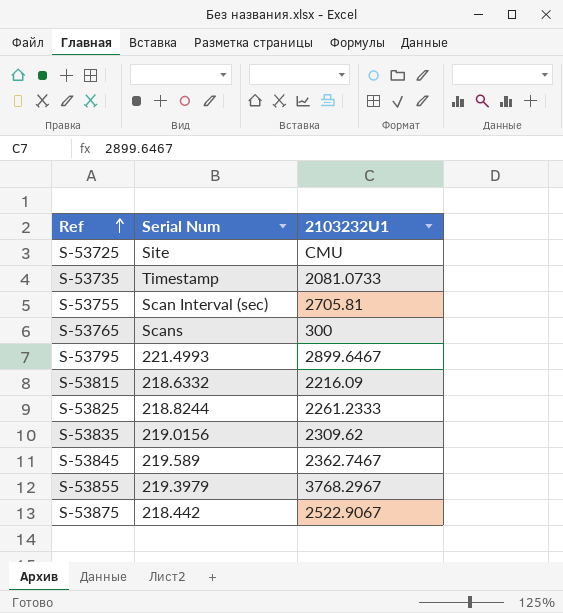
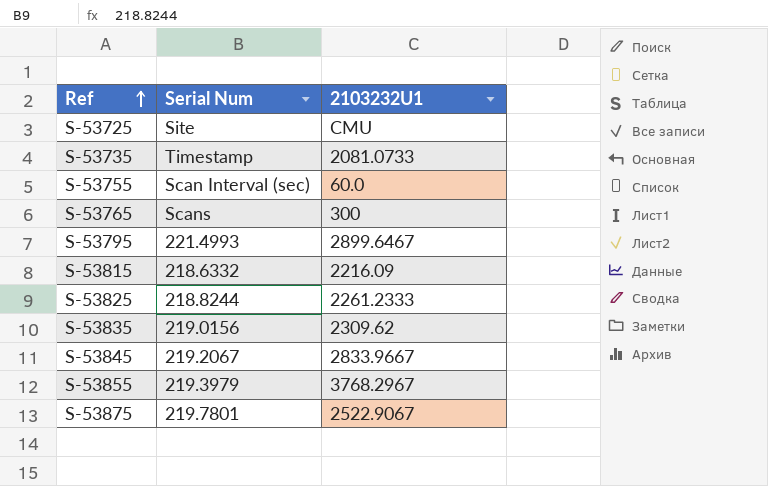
S-53755 | 2103232U1: 2705.81 -> 60.0
S-53845 | Serial Num: 219.589 -> 219.2067
S-53845 | 2103232U1: 2362.7467 -> 2833.9667
S-53875 | Serial Num: 218.442 -> 219.7801

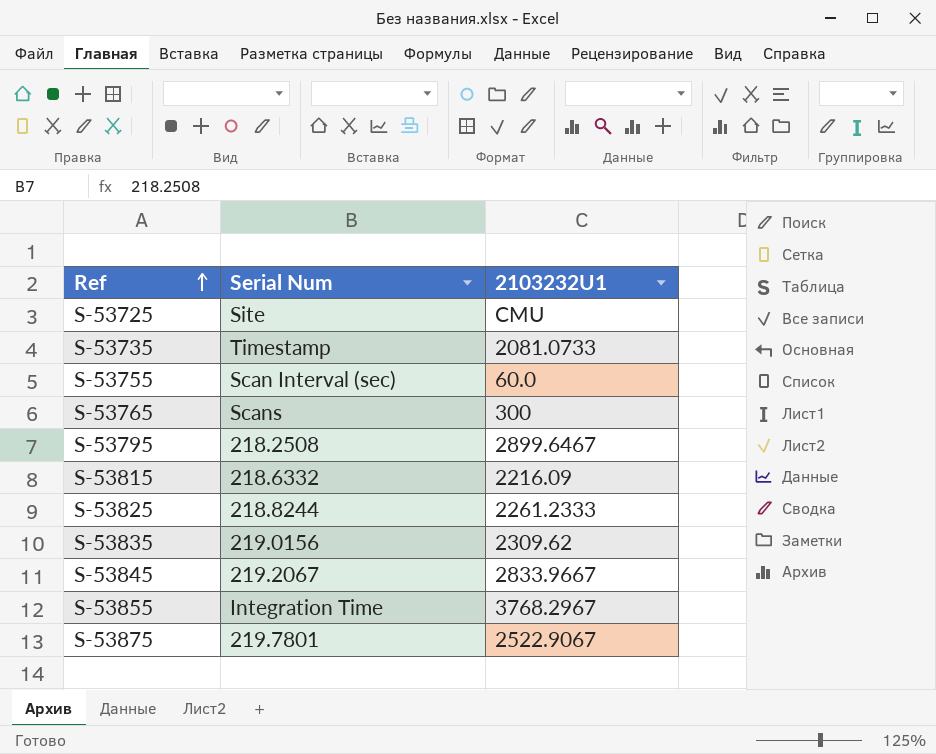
S-53795 | Serial Num: 221.4993 -> 218.2508
S-53855 | Serial Num: 219.3979 -> Integration Time

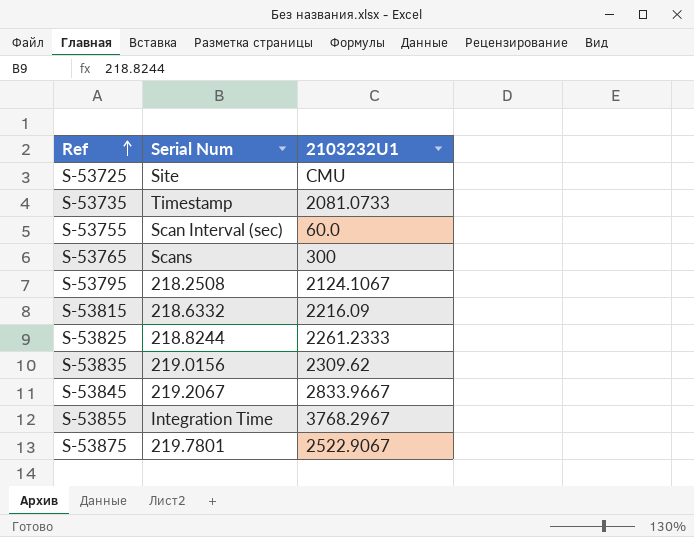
S-53795 | 2103232U1: 2899.6467 -> 2124.1067

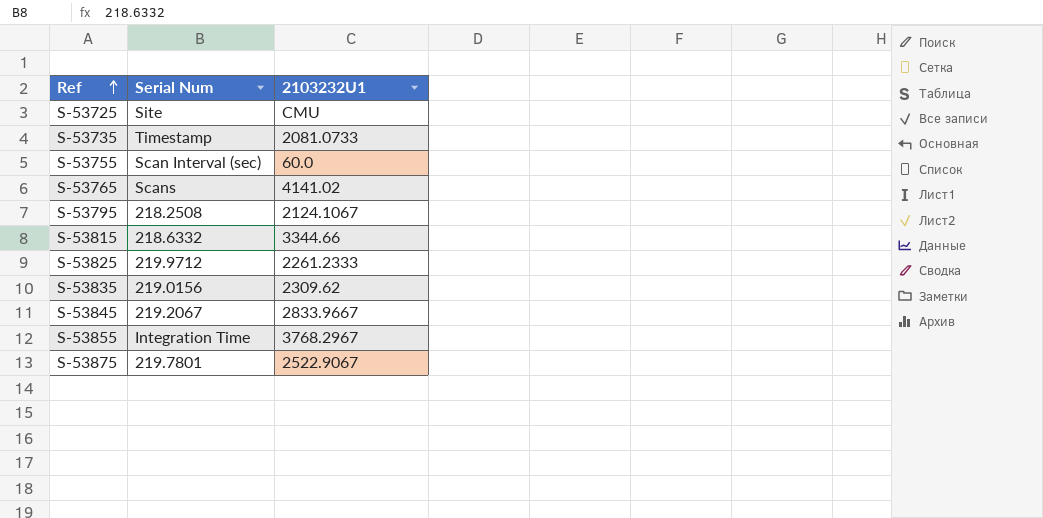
S-53765 | 2103232U1: 300 -> 4141.02
S-53815 | 2103232U1: 2216.09 -> 3344.66
S-53825 | Serial Num: 218.8244 -> 219.9712

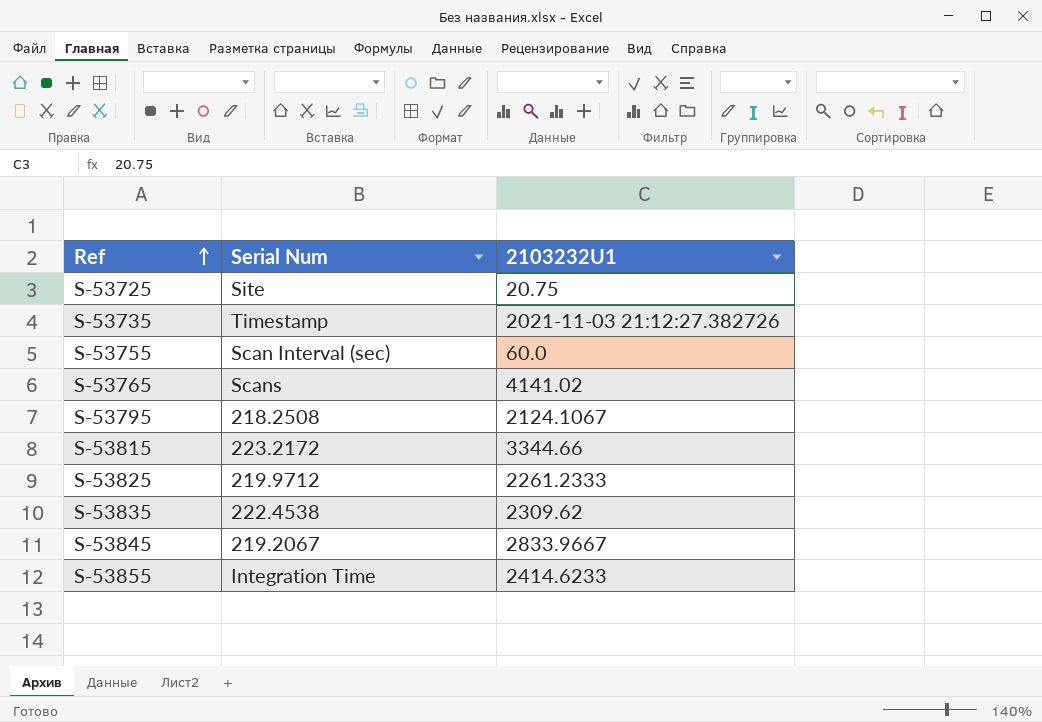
row S-53875: 219.7801 | 2522.9067 -> none
S-53725 | 2103232U1: CMU -> 20.75
S-53735 | 2103232U1: 2081.0733 -> 2021-11-03 21:12:27.382726
S-53815 | Serial Num: 218.6332 -> 223.2172
S-53835 | Serial Num: 219.0156 -> 222.4538
S-53855 | 2103232U1: 3768.2967 -> 2414.6233

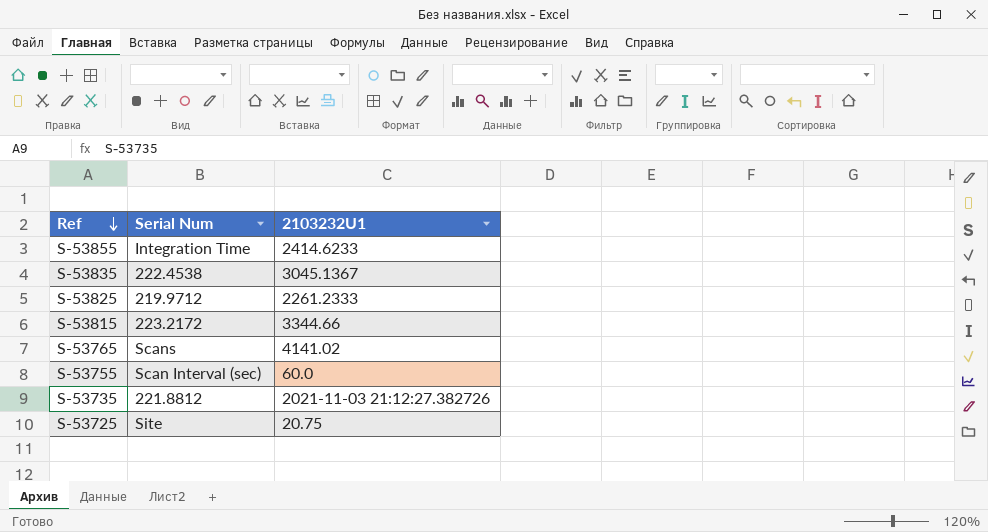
row order: Ref ascending -> Ref descending
row S-53795: 218.2508 | 2124.1067 -> none
row S-53845: 219.2067 | 2833.9667 -> none
S-53835 | 2103232U1: 2309.62 -> 3045.1367
S-53735 | Serial Num: Timestamp -> 221.8812

